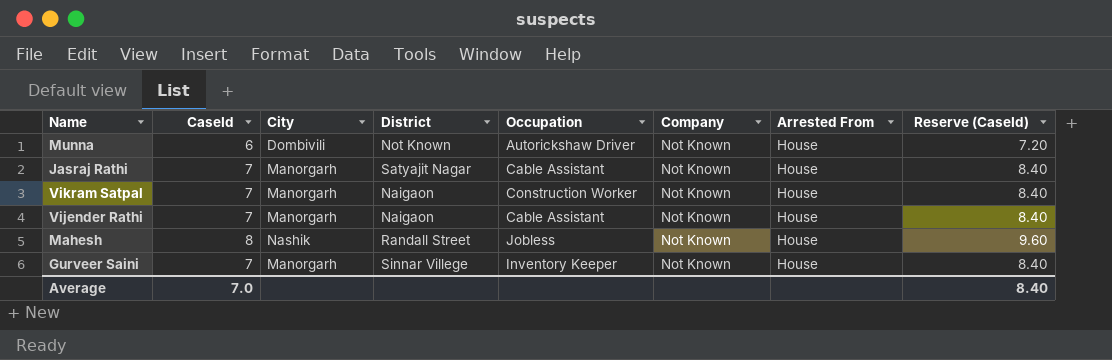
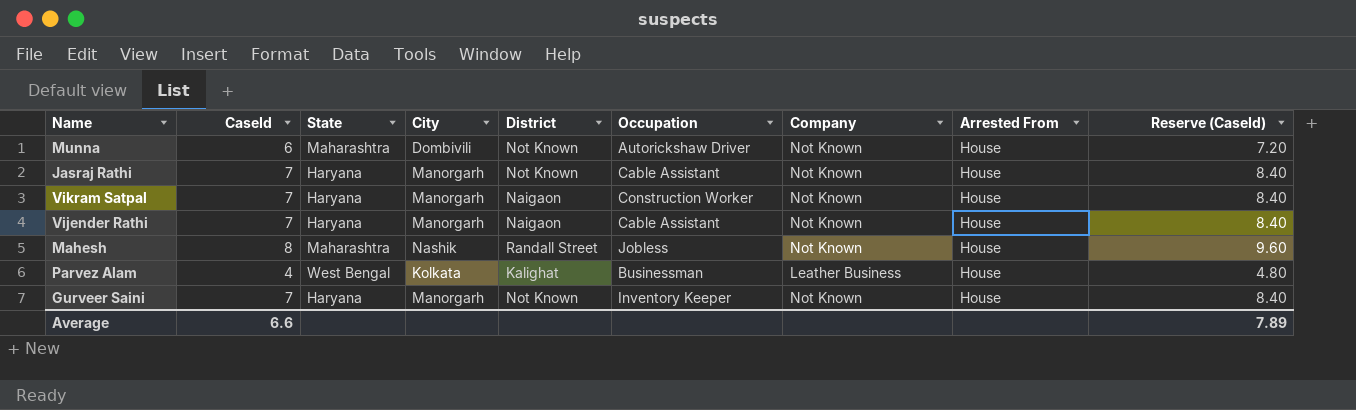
column State | position: none -> 3
Jasraj Rathi | District: Satyajit Nagar -> Not Known
row Parvez Alam: none -> 4 | West Bengal | Kolkata | Kalighat | Businessman | Leather Business | House | 4.80
Gurveer Saini | District: Sinnar Villege -> Not Known
Average | CaseId: 7.0 -> 6.6
Average | Reserve (CaseId): 8.40 -> 7.89

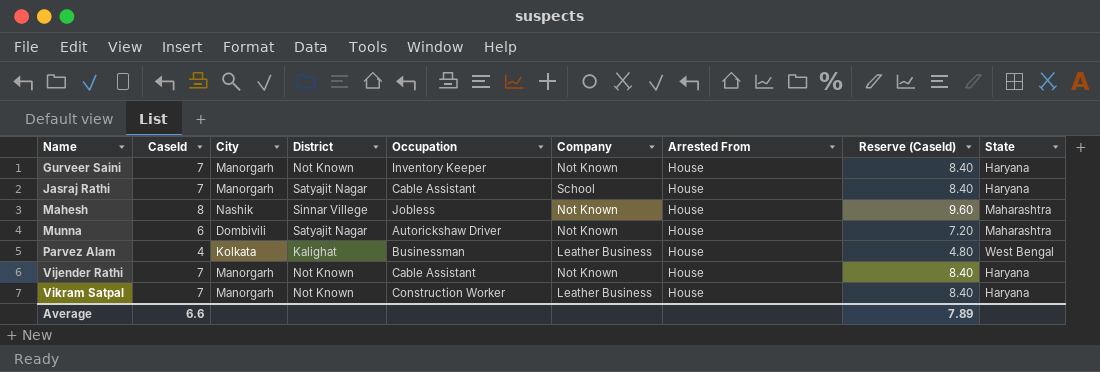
row order: none -> Name ascending
column State | position: 3 -> 9
Jasraj Rathi | District: Not Known -> Satyajit Nagar
Jasraj Rathi | Company: Not Known -> School
Mahesh | District: Randall Street -> Sinnar Villege
Munna | District: Not Known -> Satyajit Nagar
Vijender Rathi | District: Naigaon -> Not Known
Vikram Satpal | District: Naigaon -> Not Known
Vikram Satpal | Company: Not Known -> Leather Business

